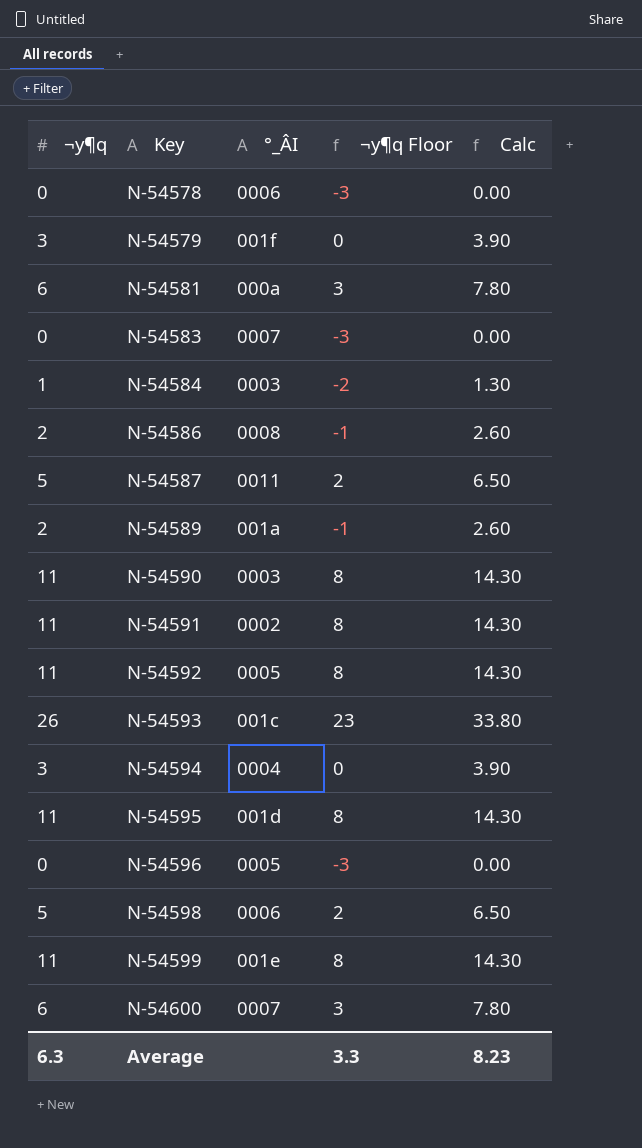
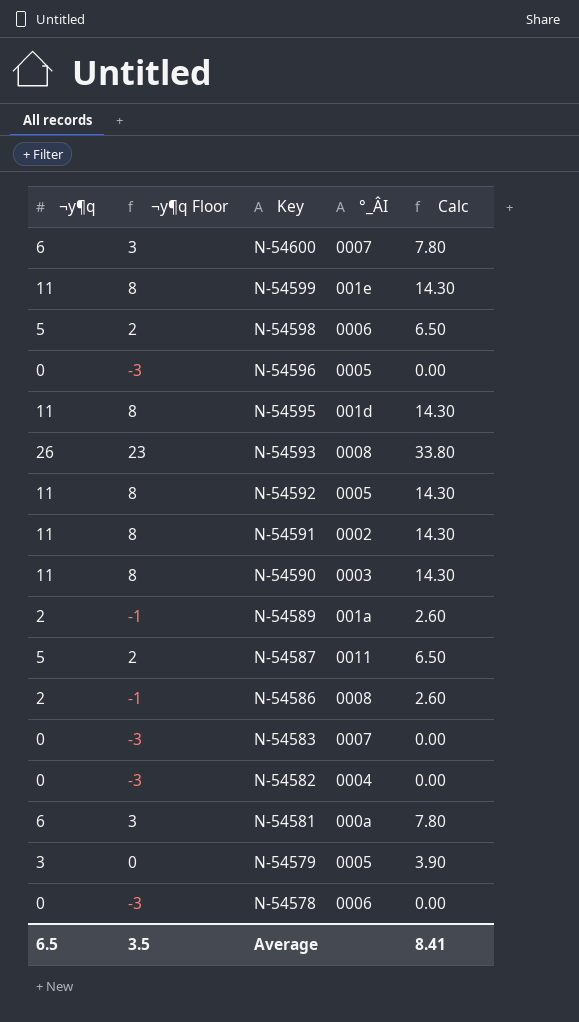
row order: Key ascending -> Key descending
column ¬y¶q Floor | position: 4 -> 2
row N-54584: 1 | 0003 | -2 | 1.30 -> none
row N-54594: 3 | 0004 | 0 | 3.90 -> none
N-54593 | °_ÂI: 001c -> 0008
row N-54582: none -> 0 | -3 | 0004 | 0.00
N-54579 | °_ÂI: 001f -> 0005
Average | ¬y¶q: 6.3 -> 6.5
Average | ¬y¶q Floor: 3.3 -> 3.5
Average | Calc: 8.23 -> 8.41

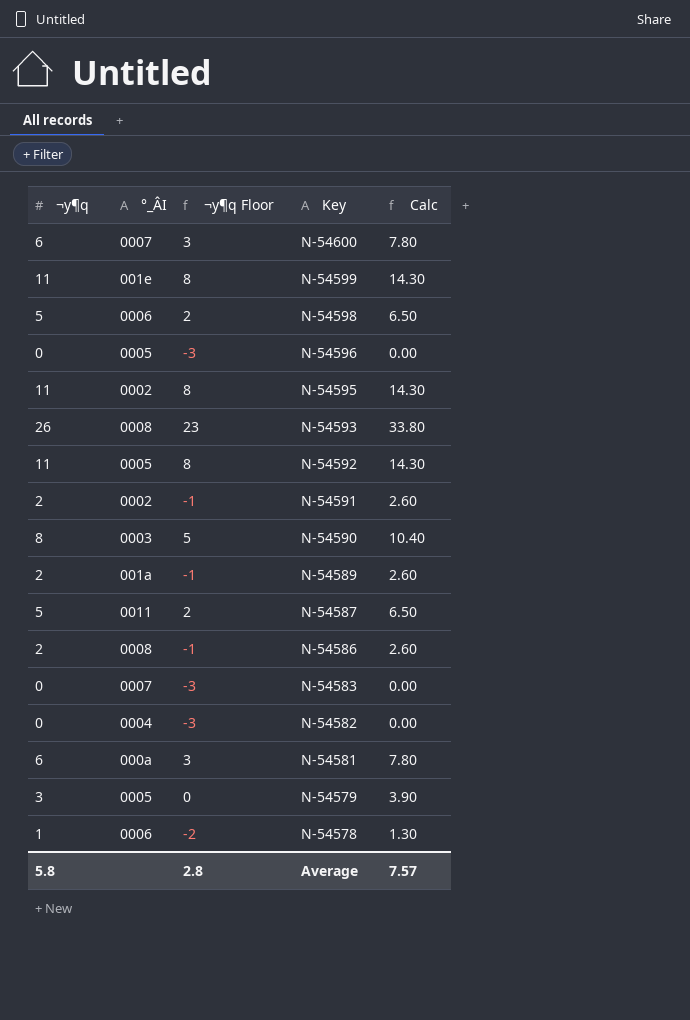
column °_ÂI | position: 4 -> 2
N-54595 | °_ÂI: 001d -> 0002
N-54591 | ¬y¶q: 11 -> 2
N-54591 | ¬y¶q Floor: 8 -> -1
N-54591 | Calc: 14.30 -> 2.60
N-54590 | ¬y¶q: 11 -> 8
N-54590 | ¬y¶q Floor: 8 -> 5
N-54590 | Calc: 14.30 -> 10.40
N-54578 | ¬y¶q: 0 -> 1
N-54578 | ¬y¶q Floor: -3 -> -2
N-54578 | Calc: 0.00 -> 1.30
Average | ¬y¶q: 6.5 -> 5.8
Average | ¬y¶q Floor: 3.5 -> 2.8
Average | Calc: 8.41 -> 7.57

